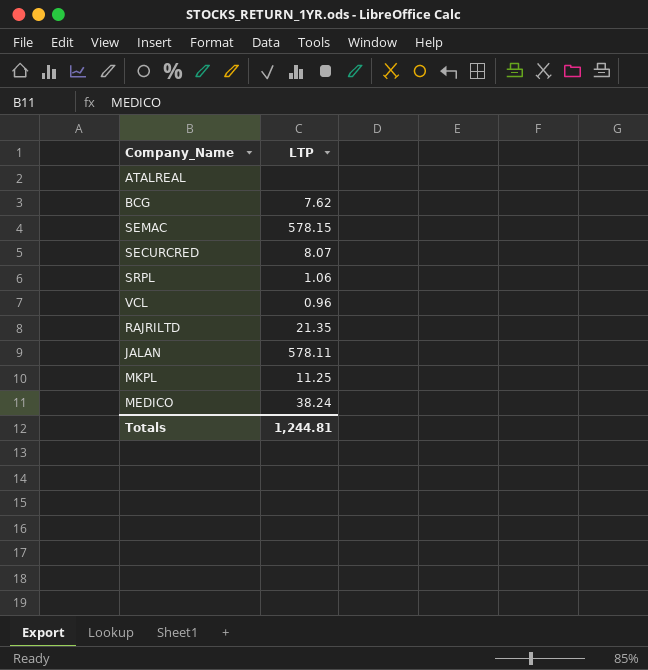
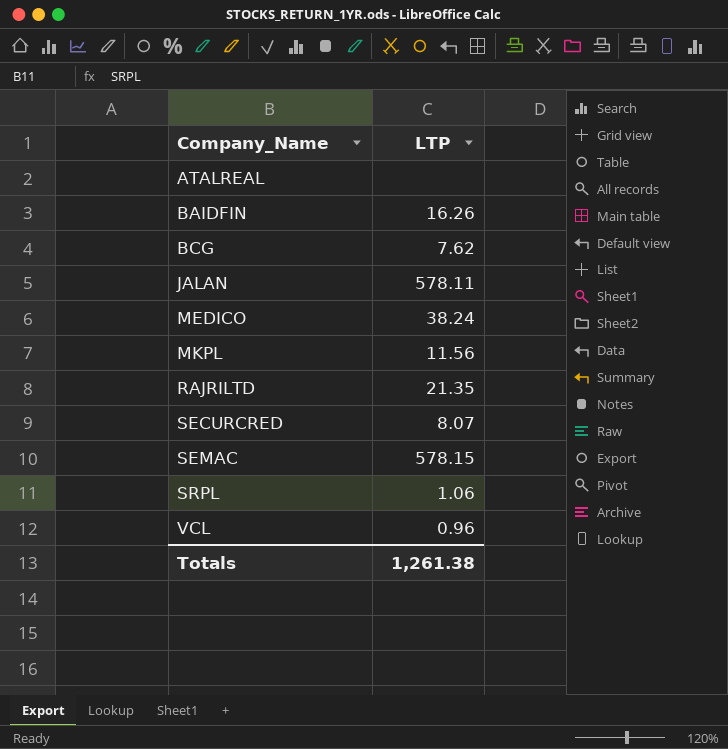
row order: none -> Company_Name ascending
row BAIDFIN: none -> 16.26
MKPL | LTP: 11.25 -> 11.56
Totals | LTP: 1,244.81 -> 1,261.38

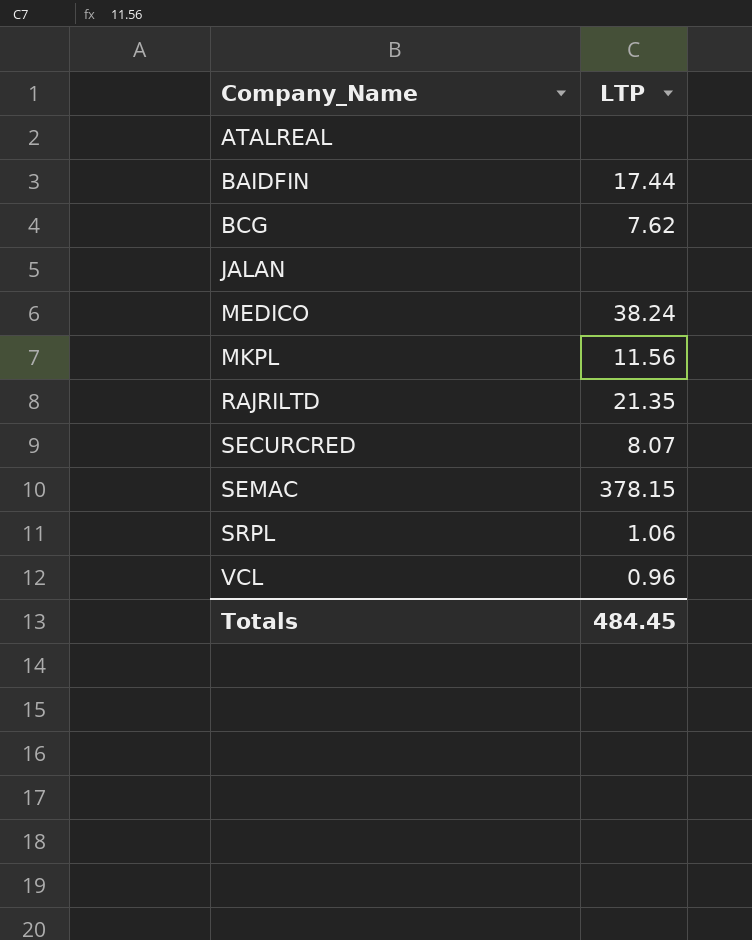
BAIDFIN | LTP: 16.26 -> 17.44
JALAN | LTP: 578.11 -> none
SEMAC | LTP: 578.15 -> 378.15
Totals | LTP: 1,261.38 -> 484.45

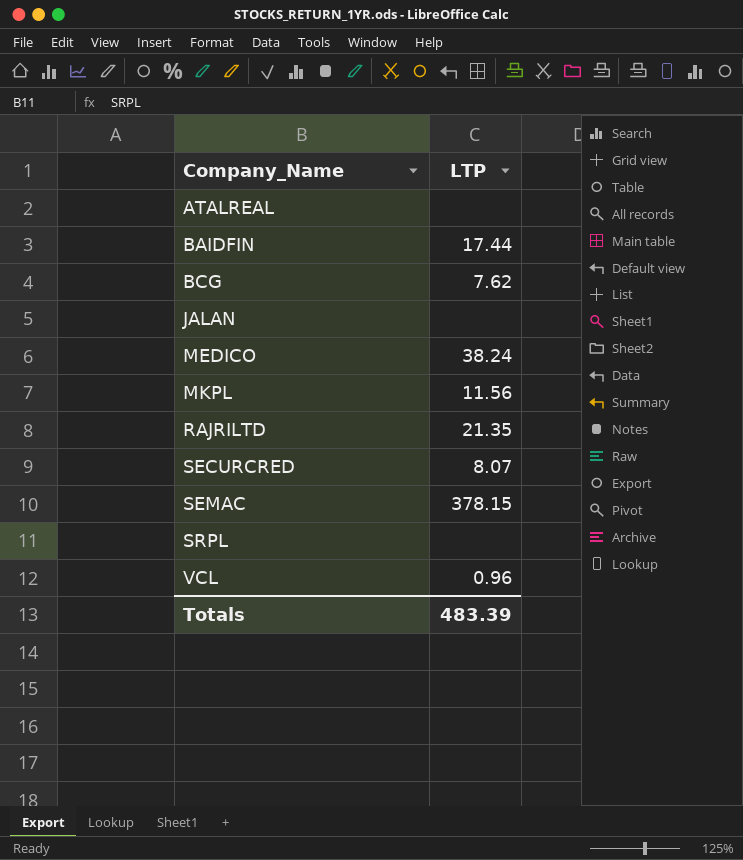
SRPL | LTP: 1.06 -> none
Totals | LTP: 484.45 -> 483.39

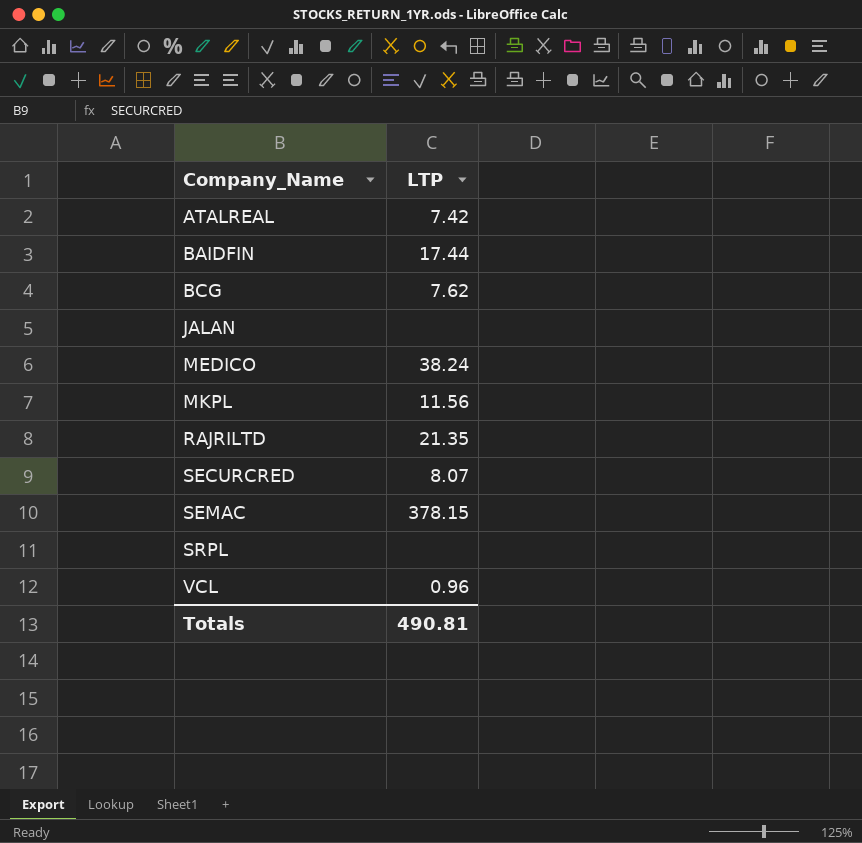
ATALREAL | LTP: none -> 7.42
Totals | LTP: 483.39 -> 490.81

